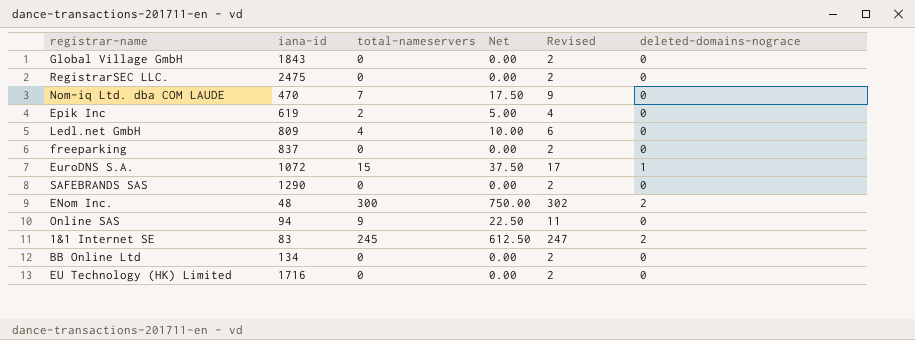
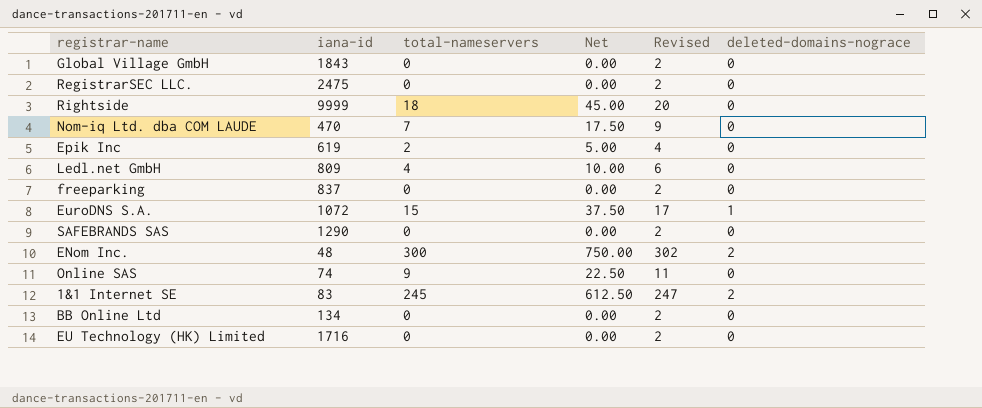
row Rightside: none -> 9999 | 18 | 45.00 | 20 | 0
Online SAS | iana-id: 94 -> 74

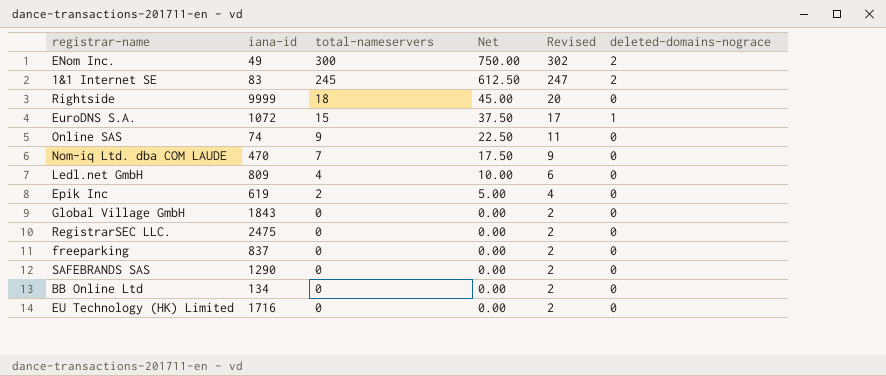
row order: none -> total-nameservers descending
ENom Inc. | iana-id: 48 -> 49

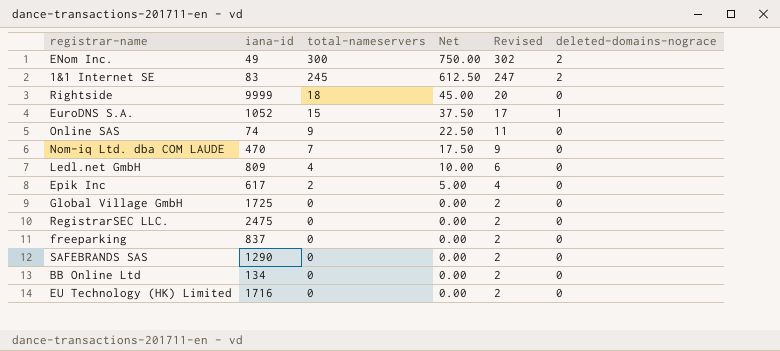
EuroDNS S.A. | iana-id: 1072 -> 1052
Epik Inc | iana-id: 619 -> 617
Global Village GmbH | iana-id: 1843 -> 1725

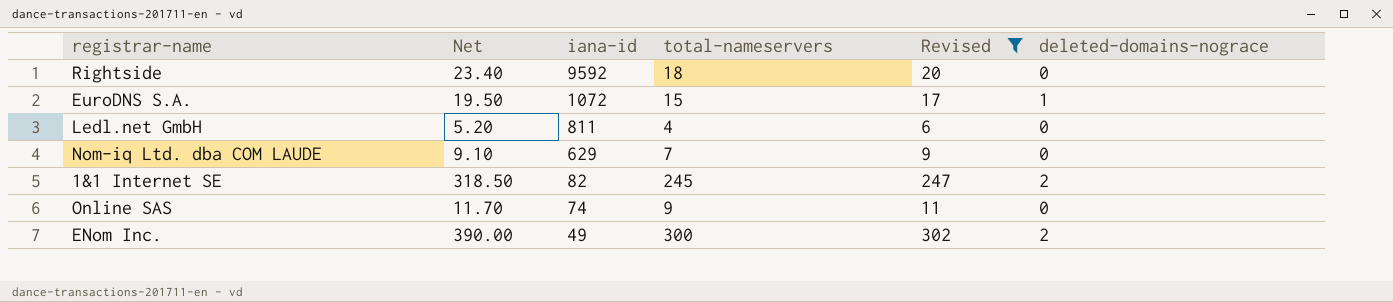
filter: none -> Revised >= 6
row order: total-nameservers descending -> iana-id descending
column Net | formula: [total-nameservers] * 2.5 -> [total-nameservers] * 1.3
column Net | position: 4 -> 2
Rightside | iana-id: 9999 -> 9592
EuroDNS S.A. | iana-id: 1052 -> 1072
Ledl.net GmbH | iana-id: 809 -> 811
Nom-iq Ltd. dba COM LAUDE | iana-id: 470 -> 629
1&1 Internet SE | iana-id: 83 -> 82

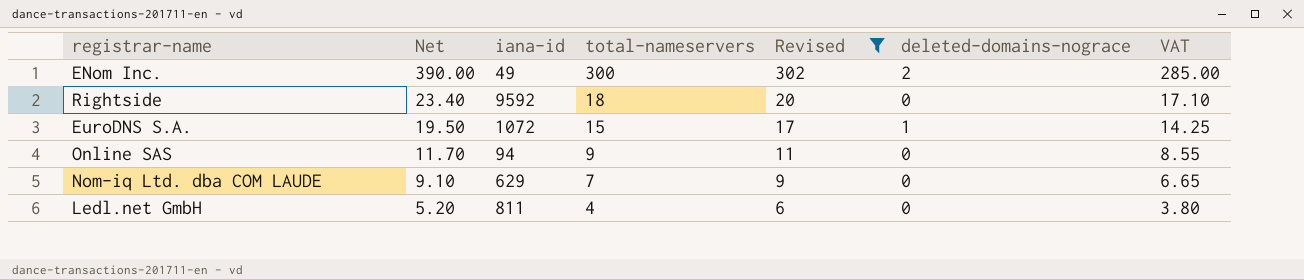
row order: iana-id descending -> Net descending
column VAT | formula: none -> [total-nameservers] * 0.95
row 1&1 Internet SE: 318.50 | 82 | 245 | 247 | 2 -> none
Online SAS | iana-id: 74 -> 94

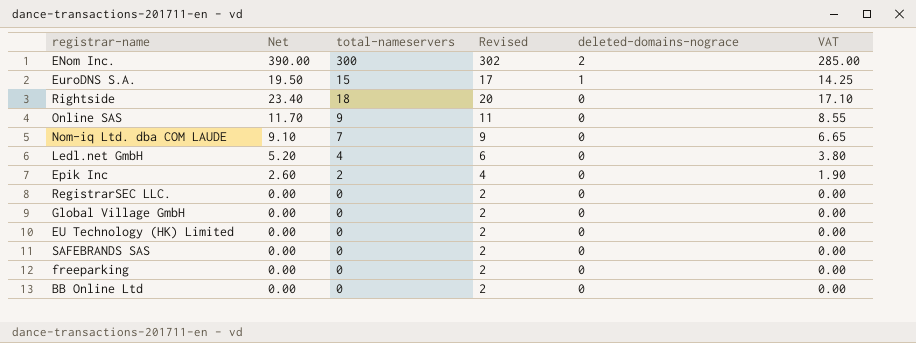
filter: Revised >= 6 -> none
row order: Net descending -> deleted-domains-nograce descending
column iana-id | position: 3 -> none

